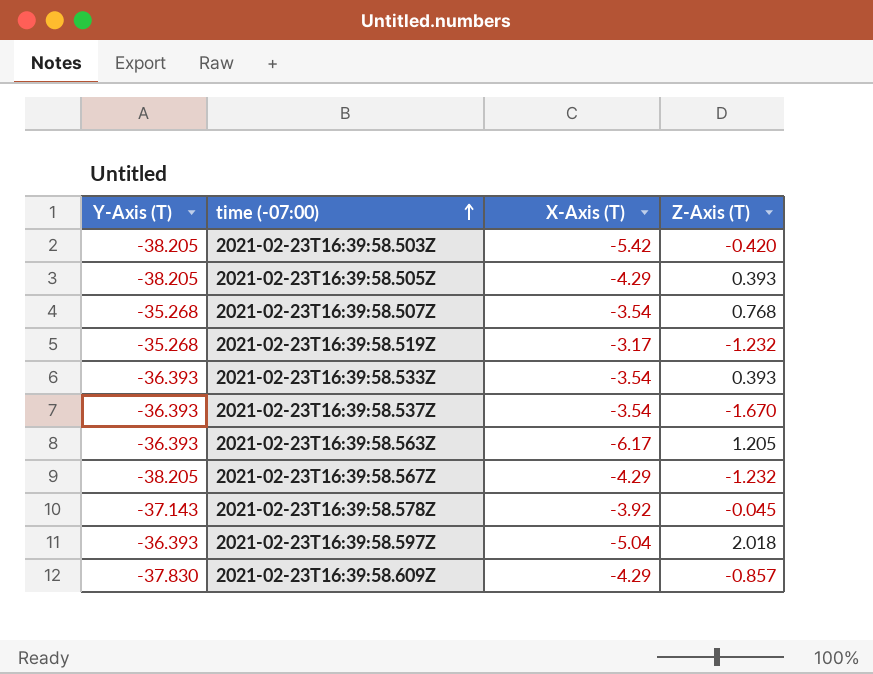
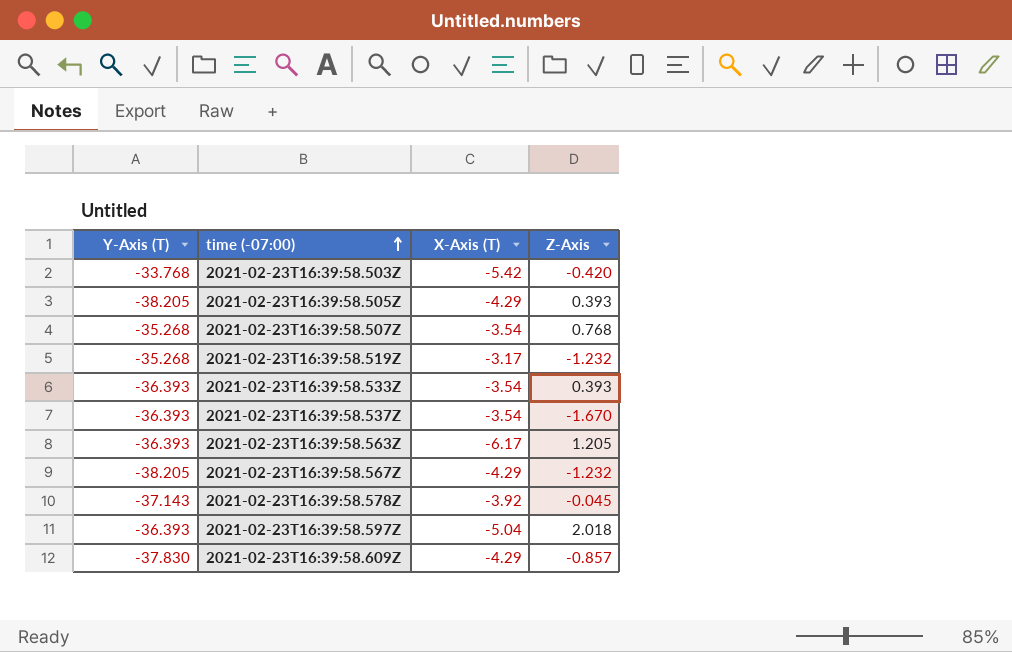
column name: Z-Axis (T) -> Z-Axis
2021-02-23T16:39:58.503Z | Y-Axis (T): -38.205 -> -33.768

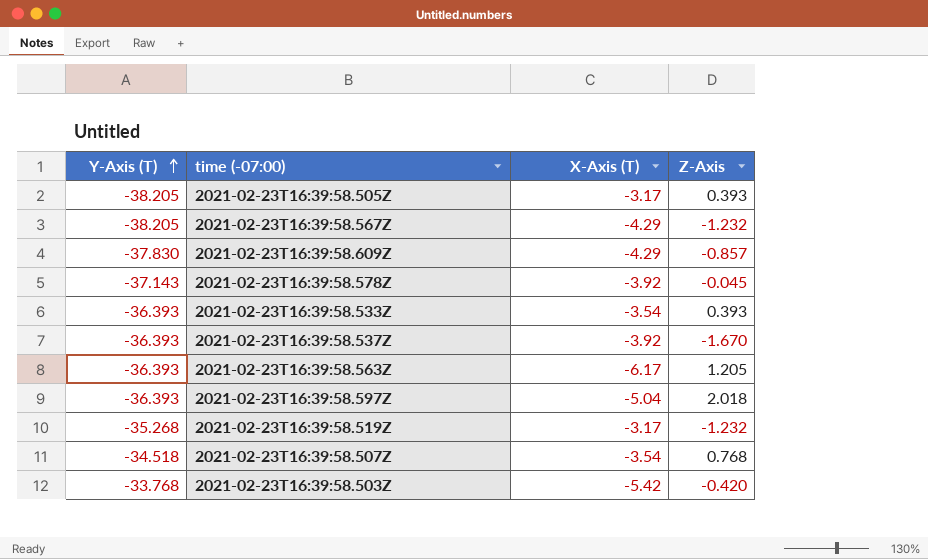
row order: time (-07:00) ascending -> Y-Axis (T) ascending
2021-02-23T16:39:58.505Z | X-Axis (T): -4.29 -> -3.17
2021-02-23T16:39:58.537Z | X-Axis (T): -3.54 -> -3.92
2021-02-23T16:39:58.507Z | Y-Axis (T): -35.268 -> -34.518

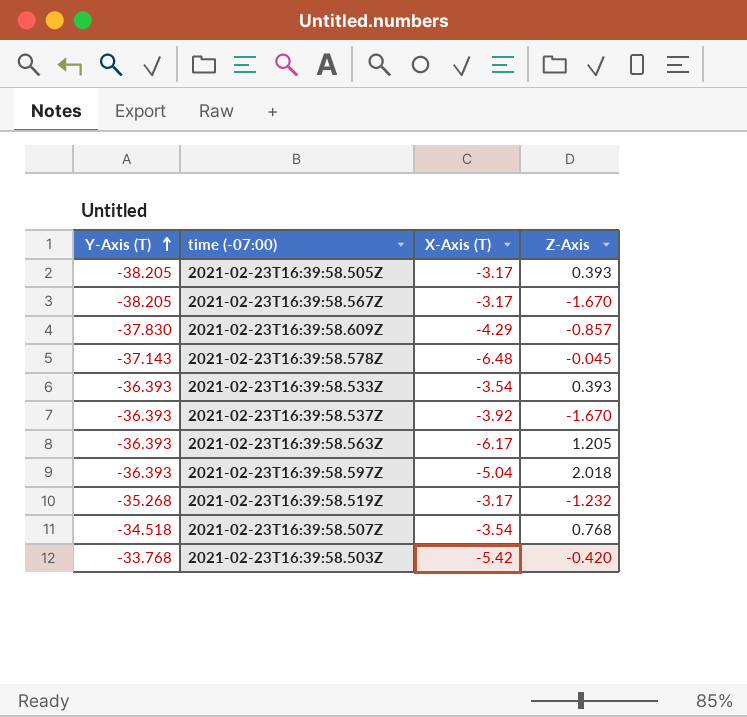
2021-02-23T16:39:58.567Z | X-Axis (T): -4.29 -> -3.17
2021-02-23T16:39:58.567Z | Z-Axis: -1.232 -> -1.670
2021-02-23T16:39:58.578Z | X-Axis (T): -3.92 -> -6.48

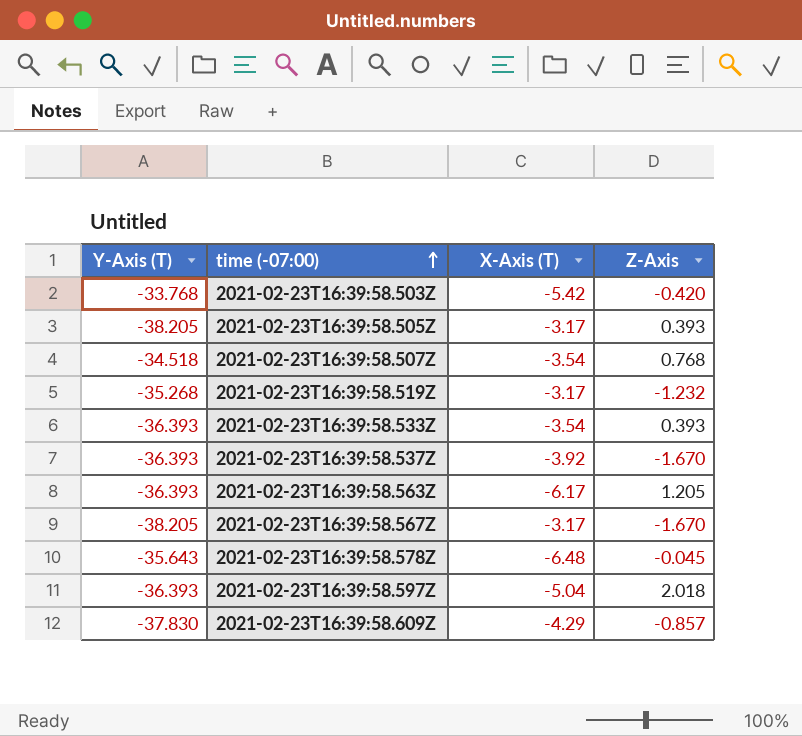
row order: Y-Axis (T) ascending -> time (-07:00) ascending
2021-02-23T16:39:58.578Z | Y-Axis (T): -37.143 -> -35.643

